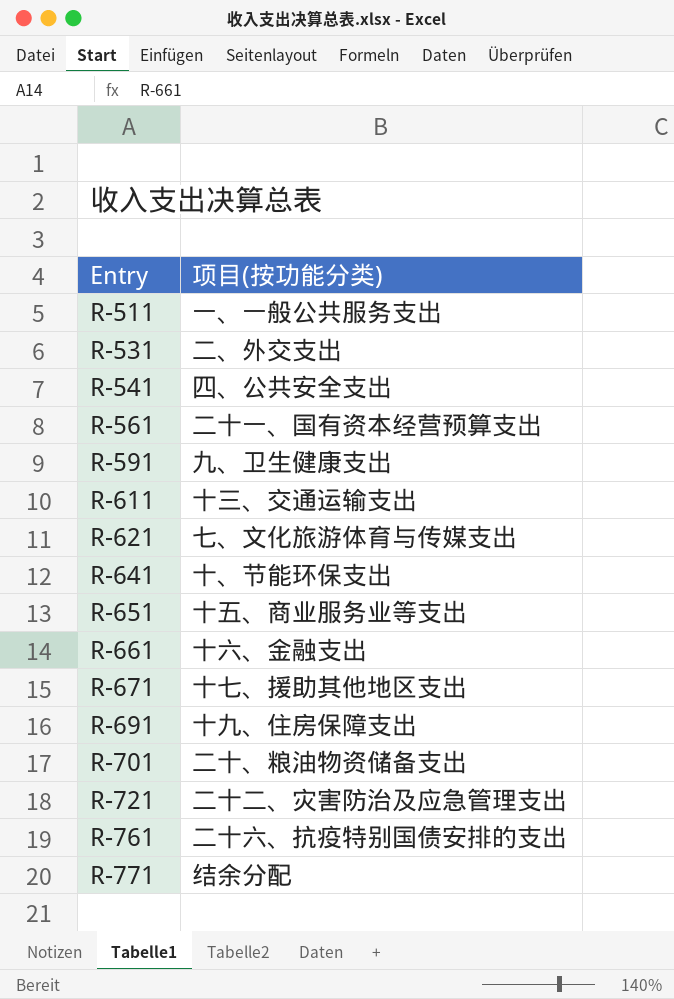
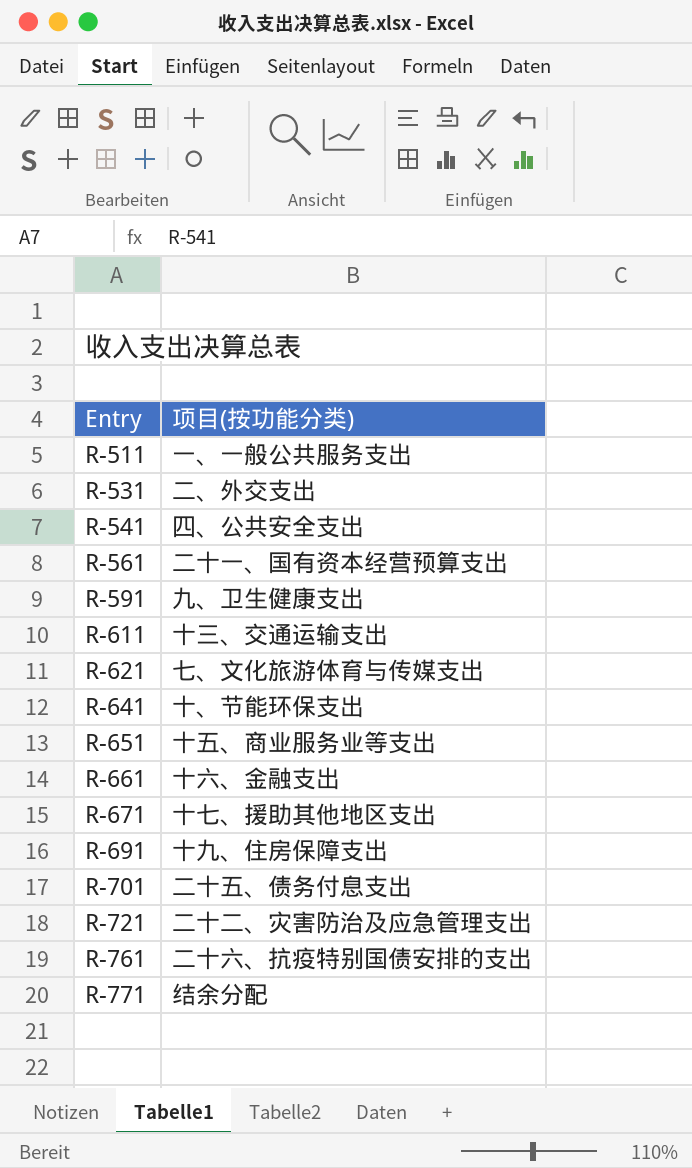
R-701 | 项目(按功能分类): 二十、粮油物资储备支出 -> 二十五、债务付息支出

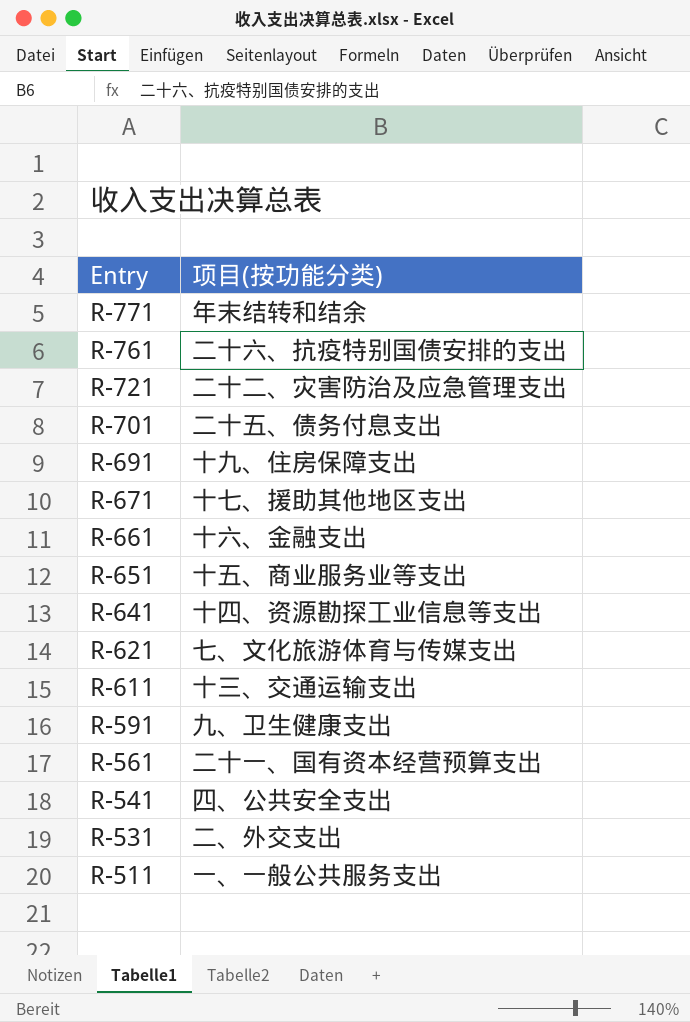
row order: Entry ascending -> Entry descending
R-771 | 项目(按功能分类): 结余分配 -> 年末结转和结余
R-641 | 项目(按功能分类): 十、节能环保支出 -> 十四、资源勘探工业信息等支出

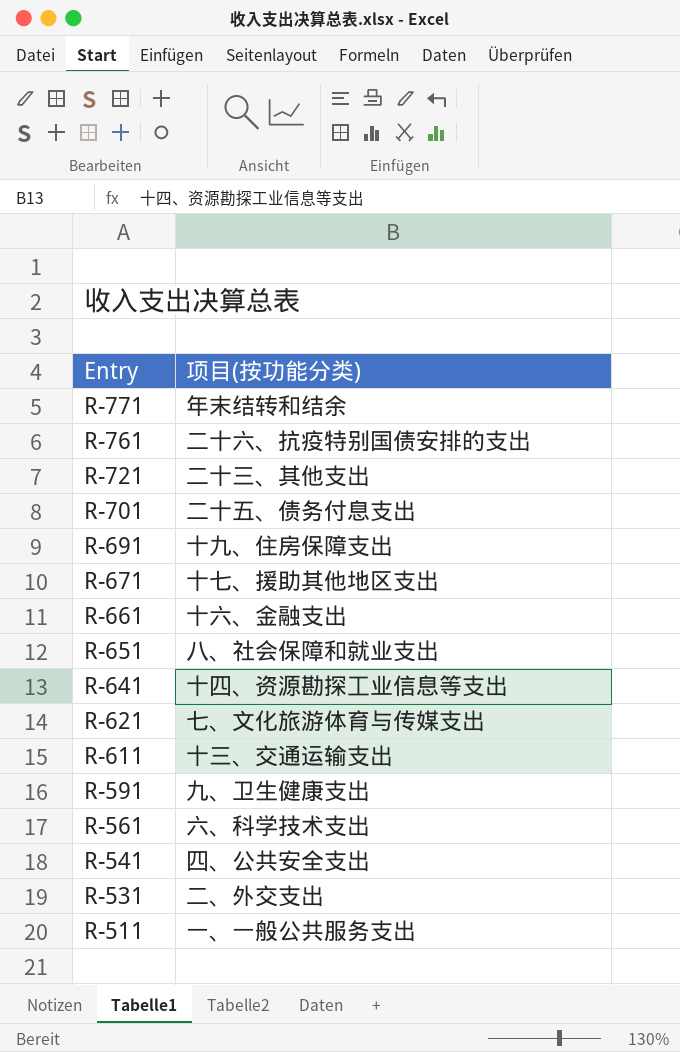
R-721 | 项目(按功能分类): 二十二、灾害防治及应急管理支出 -> 二十三、其他支出
R-651 | 项目(按功能分类): 十五、商业服务业等支出 -> 八、社会保障和就业支出
R-561 | 项目(按功能分类): 二十一、国有资本经营预算支出 -> 六、科学技术支出

